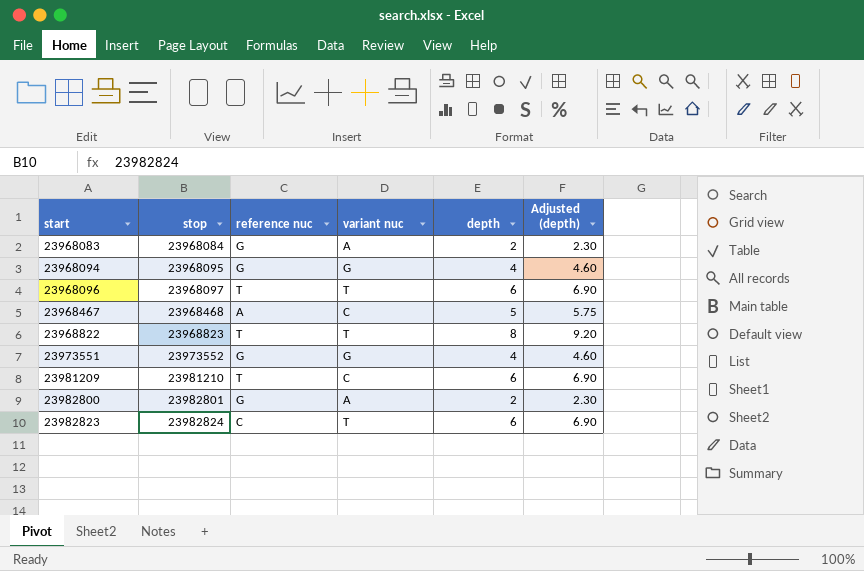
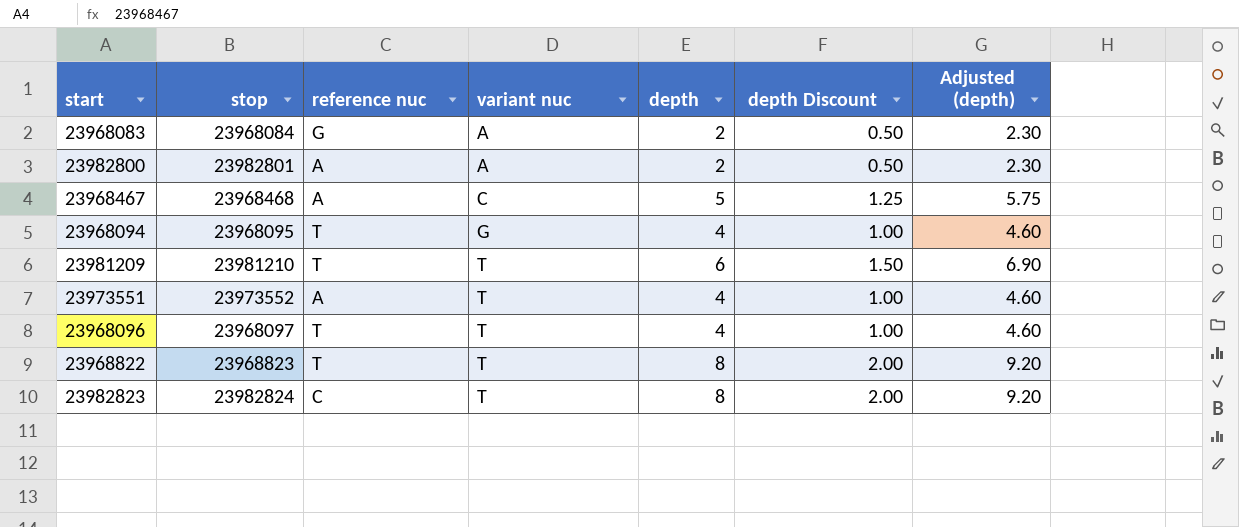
row order: start ascending -> variant nuc ascending
column depth Discount | formula: none -> [depth] * 0.25
23982800 | reference nuc: G -> A
23968094 | reference nuc: G -> T
23981209 | variant nuc: C -> T
23973551 | reference nuc: G -> A
23973551 | variant nuc: G -> T
23968096 | depth: 6 -> 4
23968096 | Adjusted (depth): 6.90 -> 4.60
23982823 | depth: 6 -> 8
23982823 | Adjusted (depth): 6.90 -> 9.20

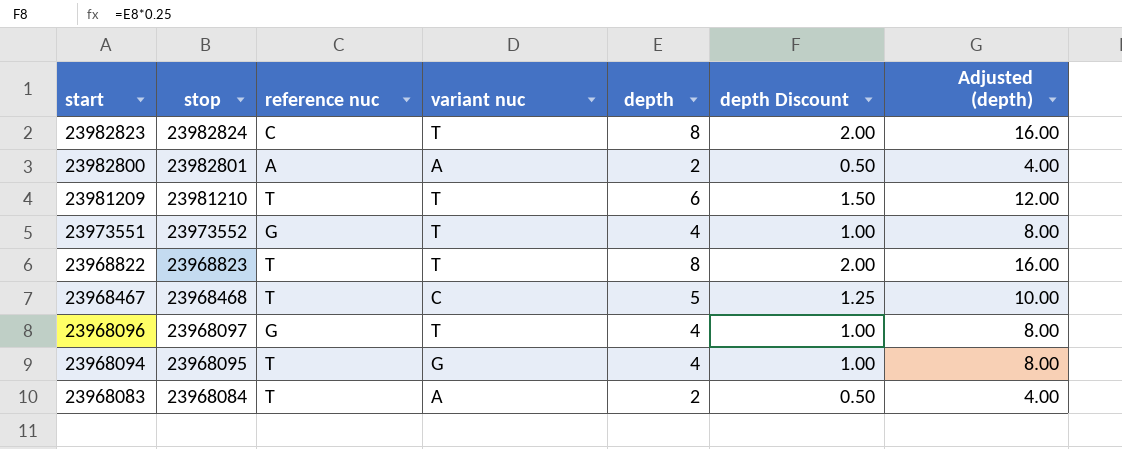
row order: variant nuc ascending -> start descending
column Adjusted (depth) | formula: [depth] * 1.15 -> [depth] * 2
23973551 | reference nuc: A -> G
23968467 | reference nuc: A -> T
23968096 | reference nuc: T -> G
23968083 | reference nuc: G -> T

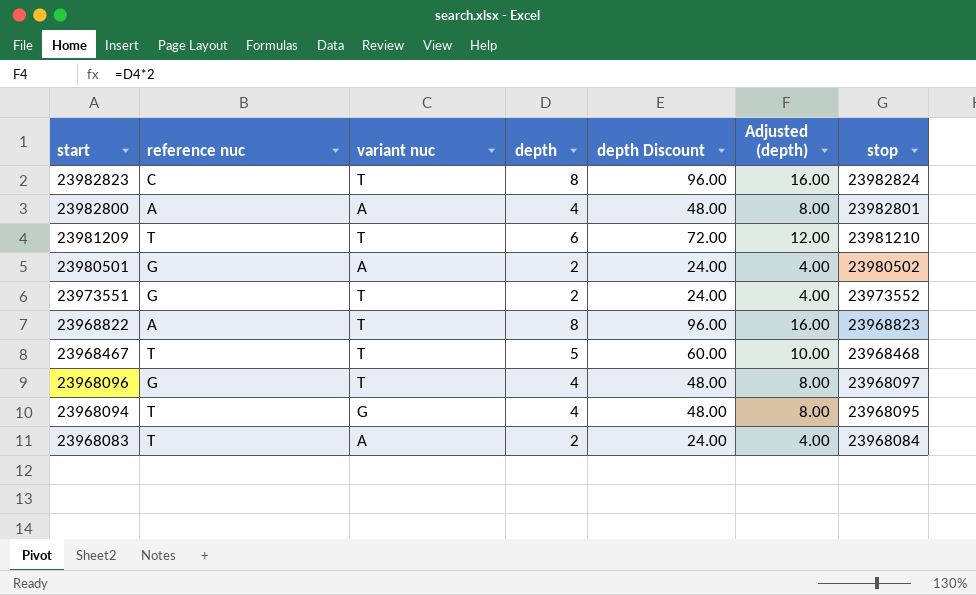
column depth Discount | formula: [depth] * 0.25 -> [depth] * 12
column stop | position: 2 -> 7
23982800 | depth: 2 -> 4
23982800 | Adjusted (depth): 4.00 -> 8.00
row 23980501: none -> G | A | 2 | 24.00 | 4.00 | 23980502
23973551 | depth: 4 -> 2
23973551 | Adjusted (depth): 8.00 -> 4.00
23968822 | reference nuc: T -> A
23968467 | variant nuc: C -> T

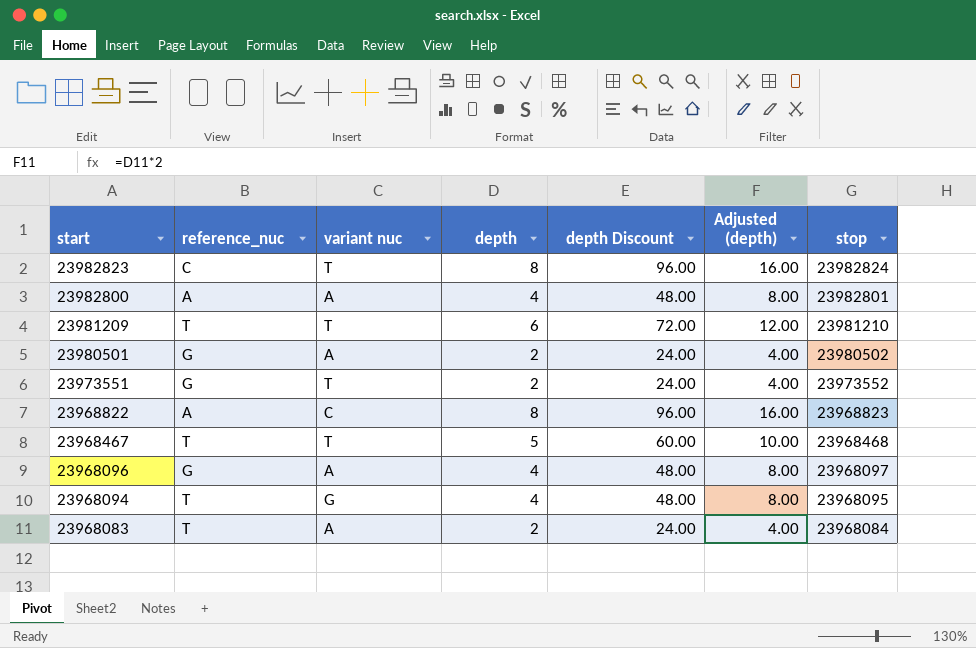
column name: reference nuc -> reference_nuc
23968822 | variant nuc: T -> C
23968096 | variant nuc: T -> A

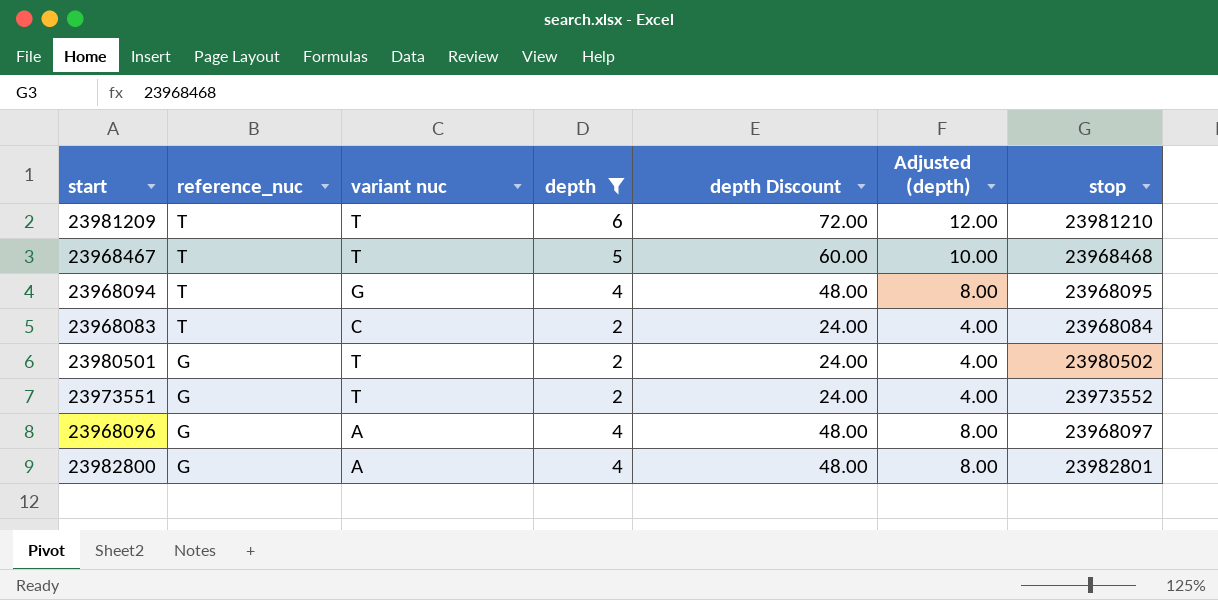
filter: none -> depth != 8
row order: start descending -> reference_nuc descending
23968083 | variant nuc: A -> C
23980501 | variant nuc: A -> T
23982800 | reference_nuc: A -> G

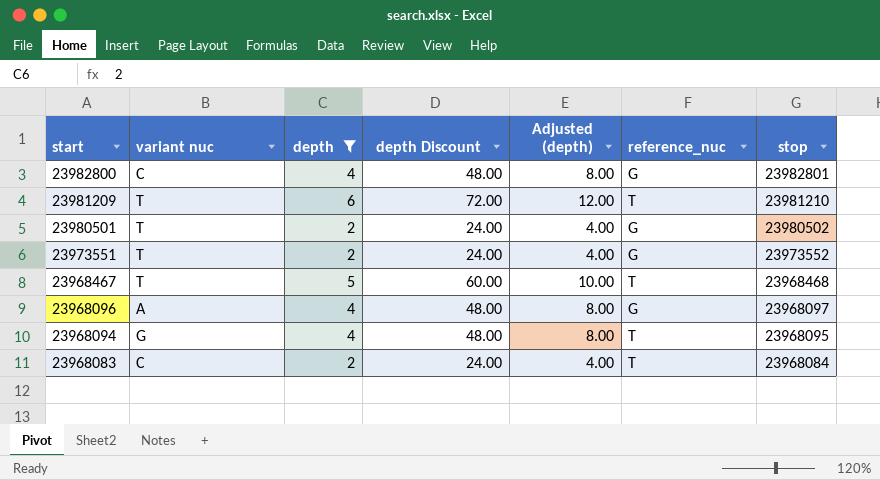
row order: reference_nuc descending -> start descending
column reference_nuc | position: 2 -> 6
23982800 | variant nuc: A -> C

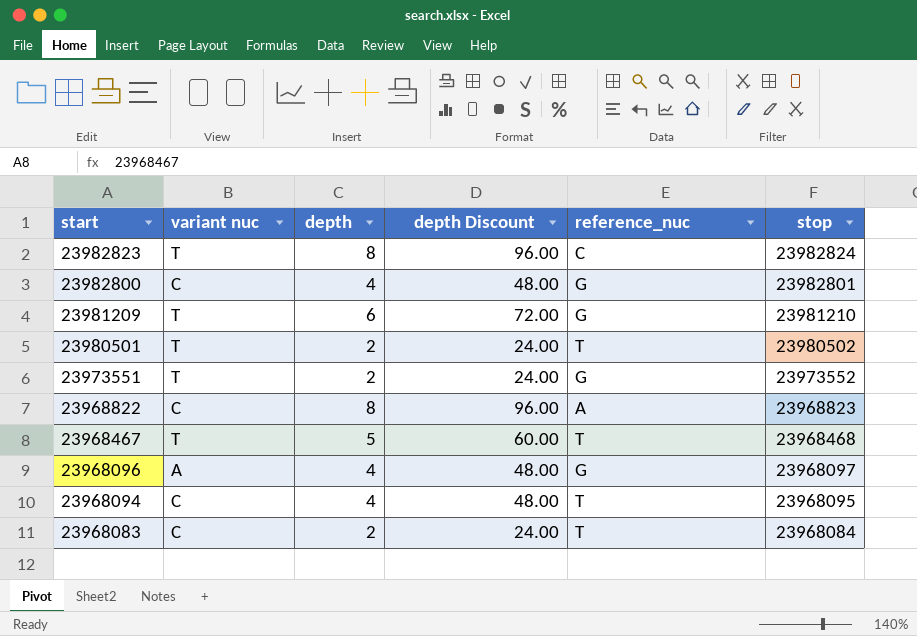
filter: depth != 8 -> none
column Adjusted (depth) | formula: [depth] * 2 -> none
23981209 | reference_nuc: T -> G
23980501 | reference_nuc: G -> T
23968094 | variant nuc: G -> C

